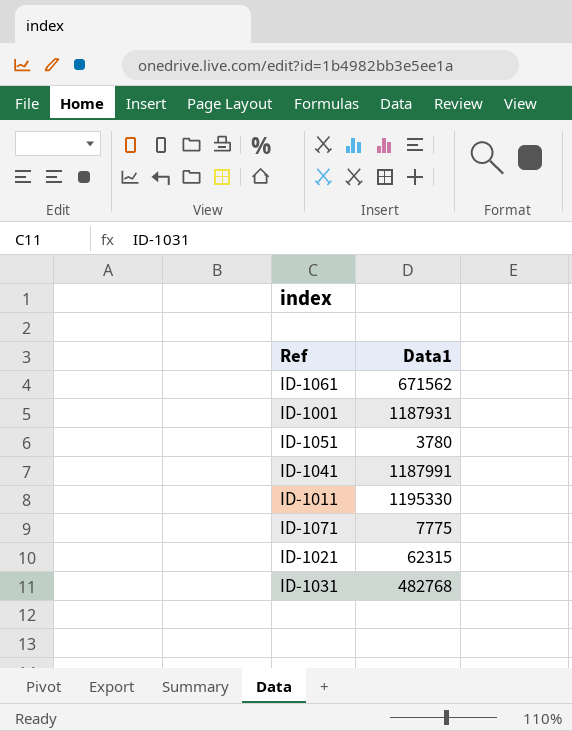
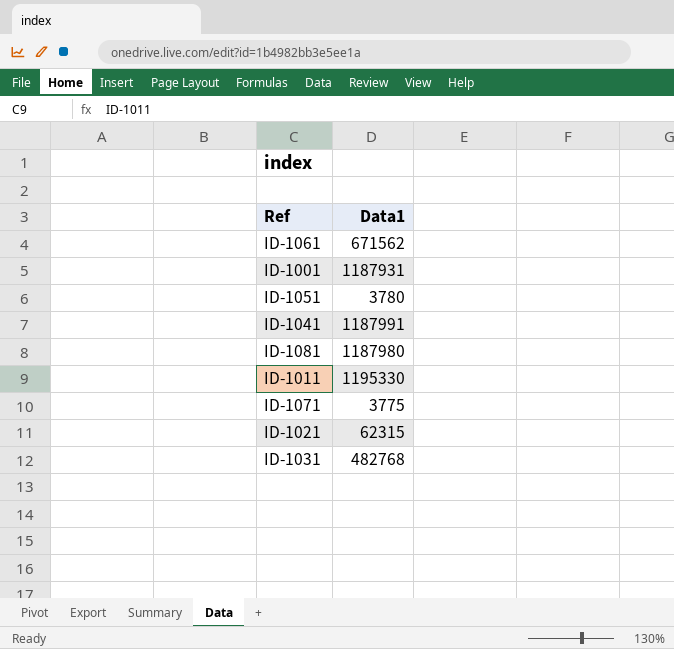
row ID-1081: none -> 1187980
ID-1071 | Data1: 7775 -> 3775

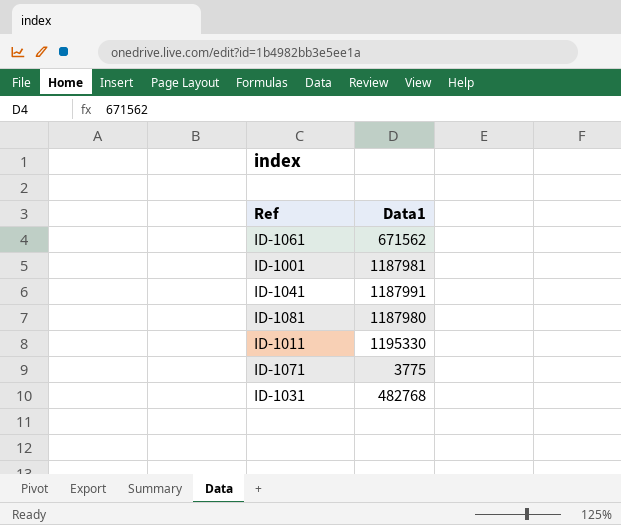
row ID-1051: 3780 -> none
row ID-1021: 62315 -> none
ID-1001 | Data1: 1187931 -> 1187981

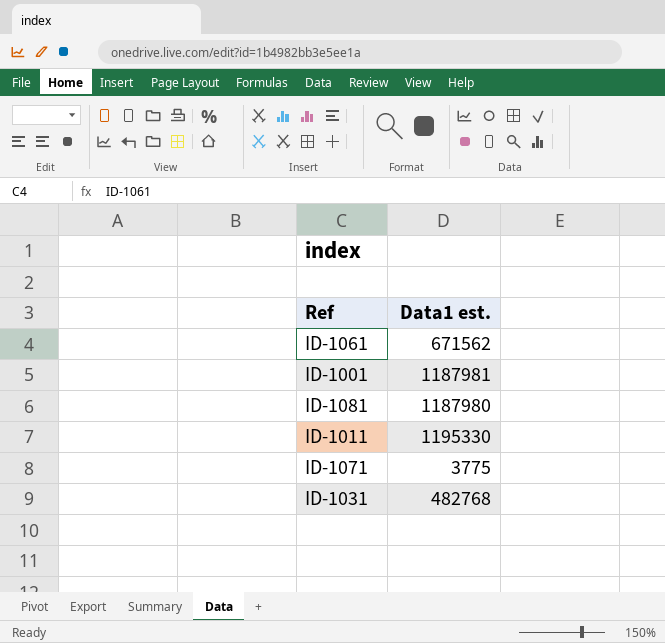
column name: Data1 -> Data1 est.
row ID-1041: 1187991 -> none

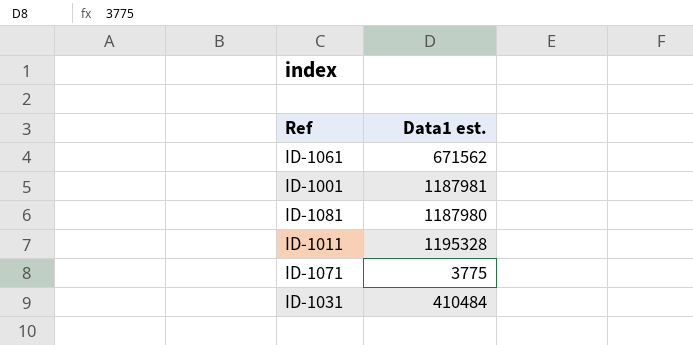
ID-1011 | Data1 est.: 1195330 -> 1195328
ID-1031 | Data1 est.: 482768 -> 410484

